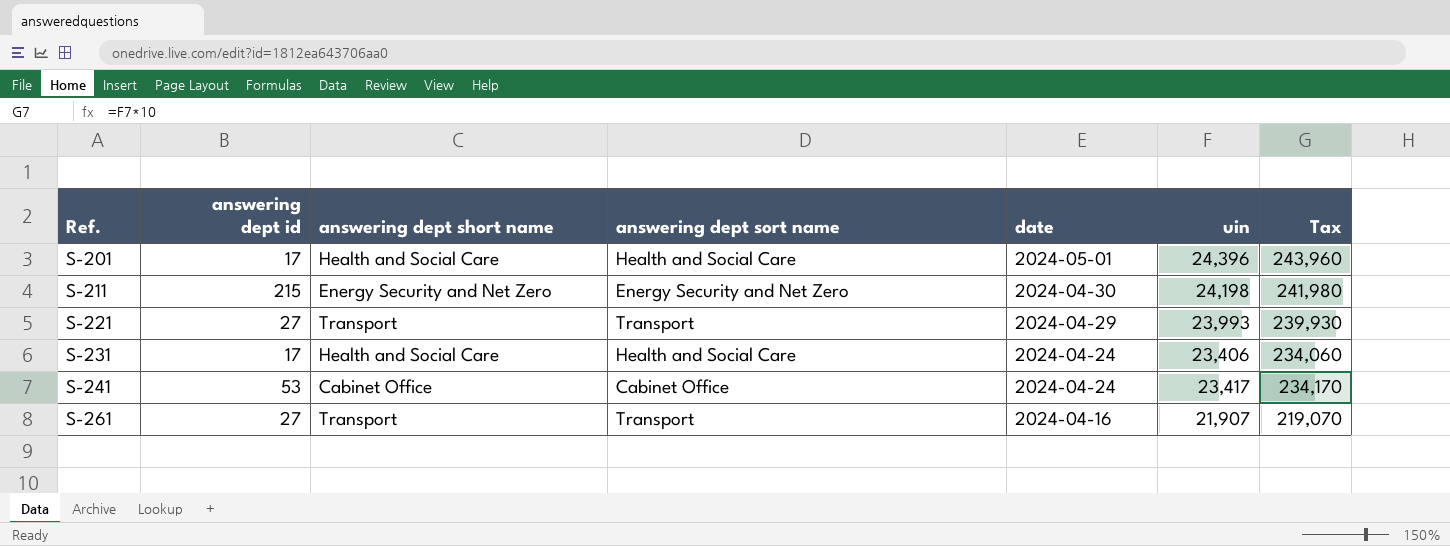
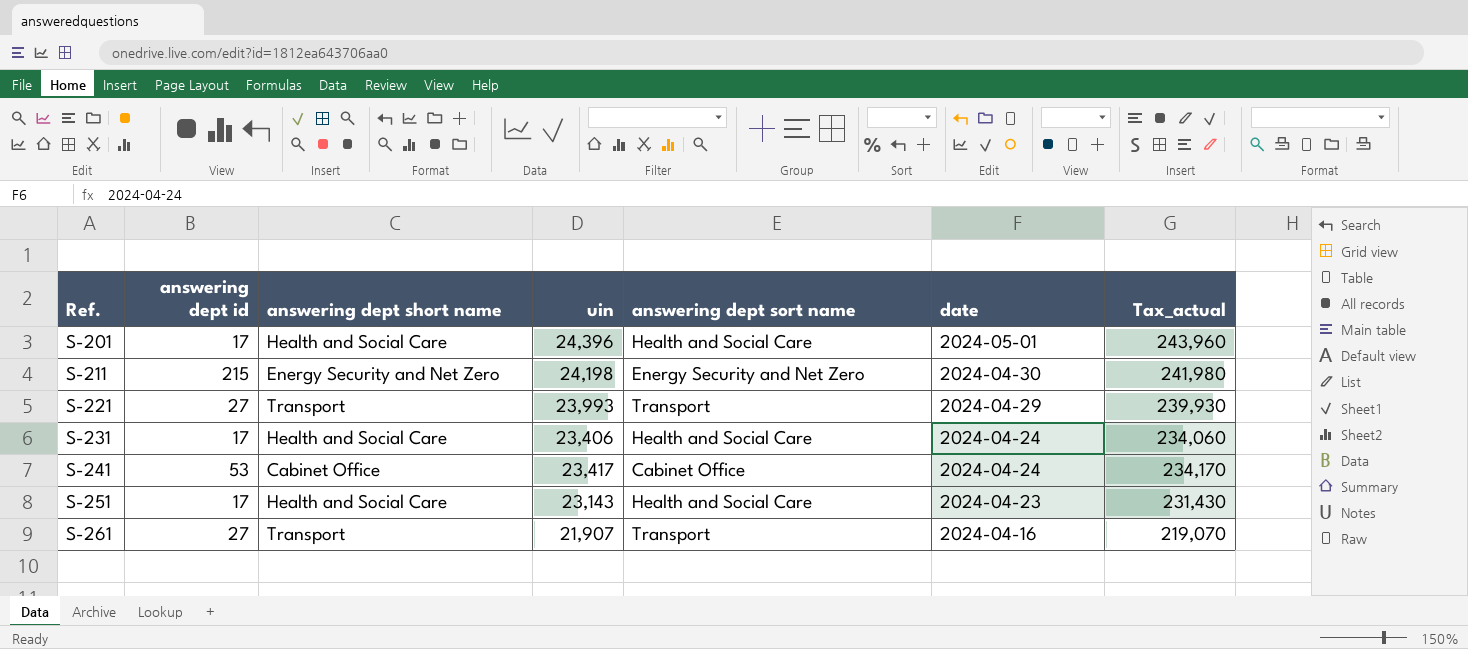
column uin | position: 6 -> 4
column name: Tax -> Tax_actual
row S-251: none -> 17 | Health and Social Care | 23,143 | Health and Social Care | 2024-04-23 | 231,430

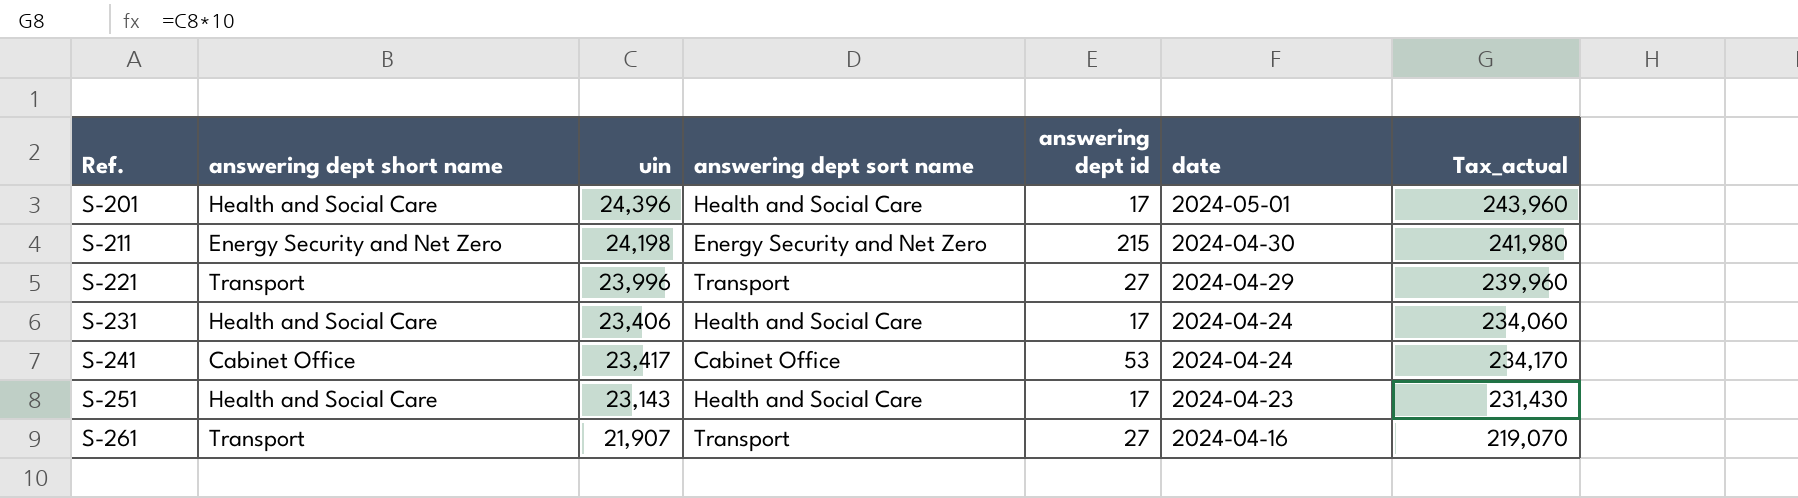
column answering dept id | position: 2 -> 5
S-221 | uin: 23,993 -> 23,996
S-221 | Tax_actual: 239,930 -> 239,960

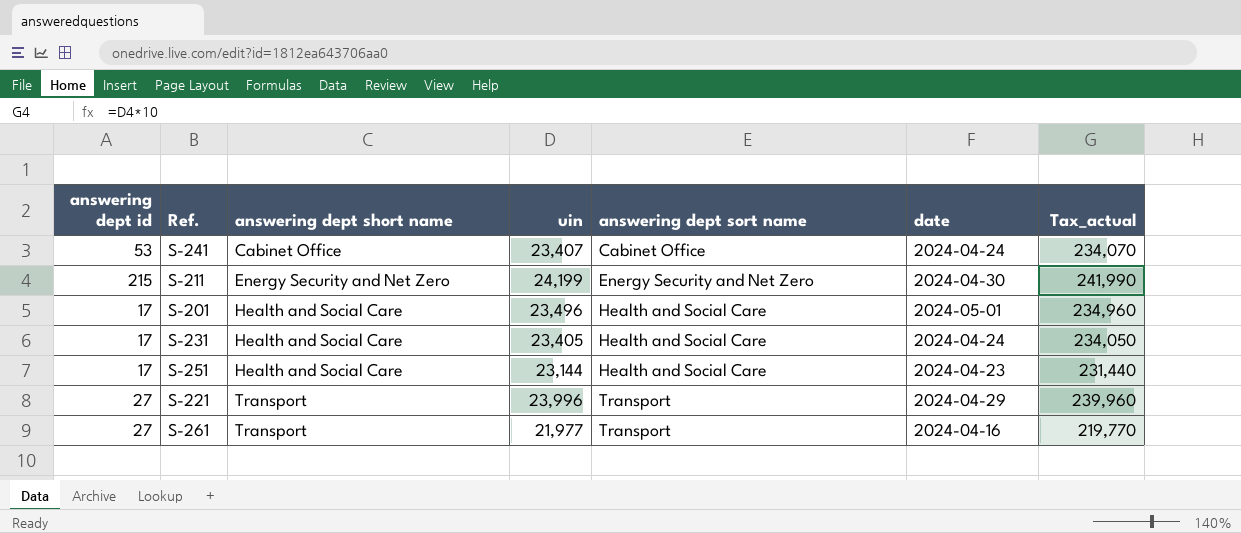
row order: Ref. ascending -> answering dept short name ascending
column answering dept id | position: 5 -> 1
S-241 | uin: 23,417 -> 23,407
S-241 | Tax_actual: 234,170 -> 234,070
S-211 | uin: 24,198 -> 24,199
S-211 | Tax_actual: 241,980 -> 241,990
S-201 | uin: 24,396 -> 23,496
S-201 | Tax_actual: 243,960 -> 234,960
S-231 | uin: 23,406 -> 23,405
S-231 | Tax_actual: 234,060 -> 234,050
S-251 | uin: 23,143 -> 23,144
S-251 | Tax_actual: 231,430 -> 231,440
S-261 | uin: 21,907 -> 21,977
S-261 | Tax_actual: 219,070 -> 219,770

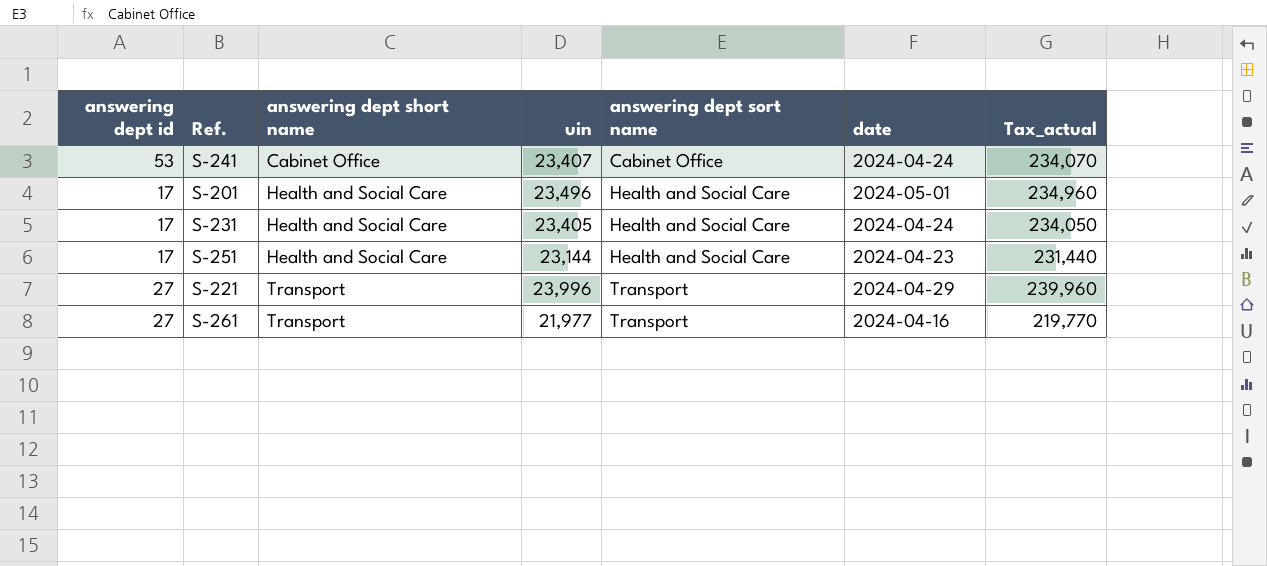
row S-211: 215 | Energy Security and Net Zero | 24,199 | Energy Security and Net Zero | 2024-04-30 | 241,990 -> none

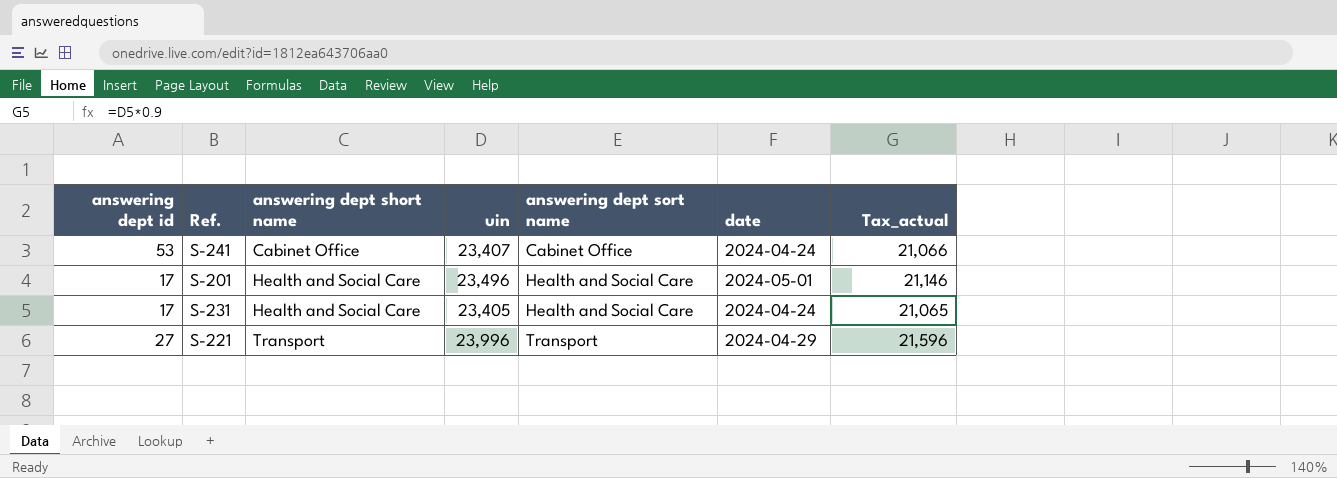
column Tax_actual | formula: [uin] * 10 -> [uin] * 0.9
row S-251: 17 | Health and Social Care | 23,144 | Health and Social Care | 2024-04-23 | 231,440 -> none
row S-261: 27 | Transport | 21,977 | Transport | 2024-04-16 | 219,770 -> none

